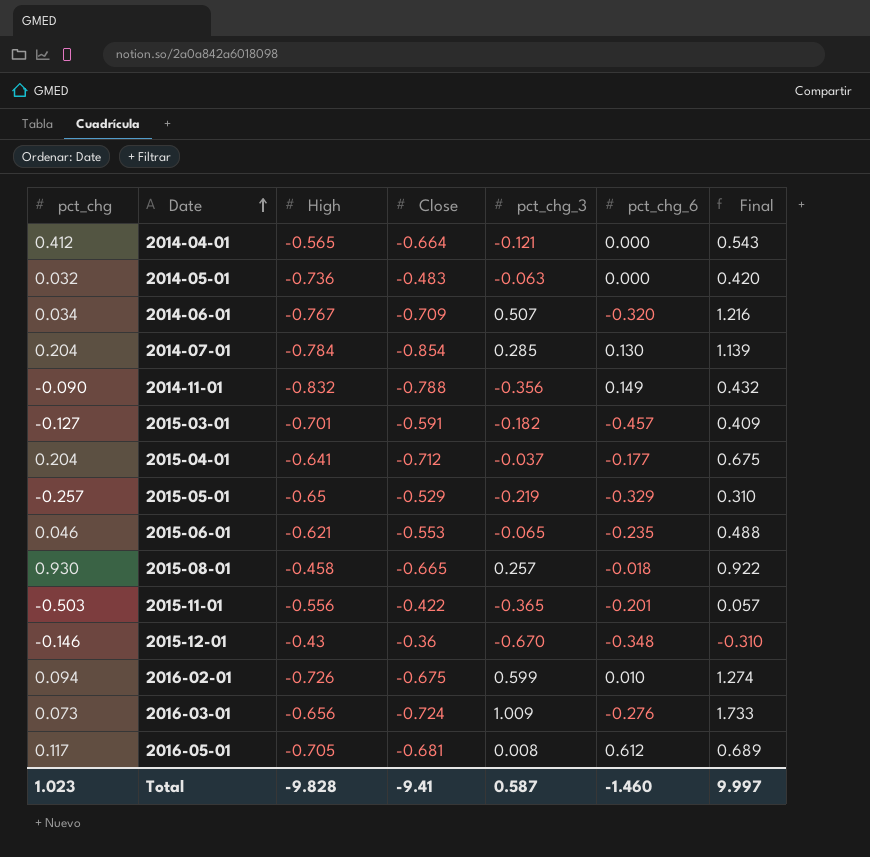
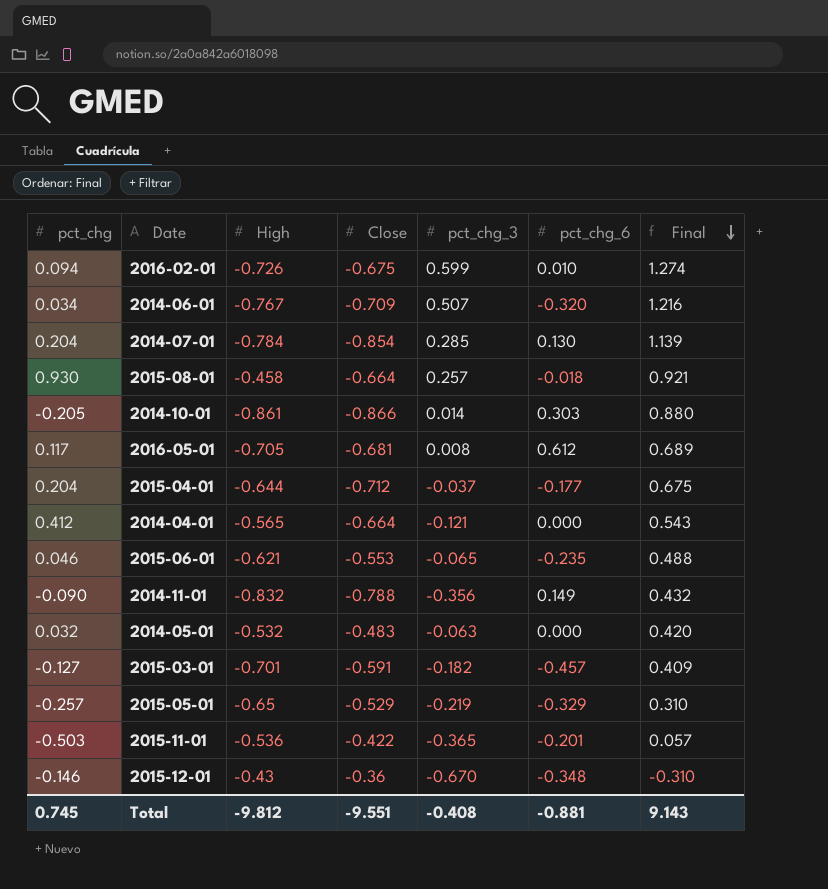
row order: Date ascending -> Final descending
row 2016-03-01: 0.073 | -0.656 | -0.724 | 1.009 | -0.276 | 1.733 -> none
2015-08-01 | Close: -0.665 -> -0.664
2015-08-01 | Final: 0.922 -> 0.921
row 2014-10-01: none -> -0.205 | -0.861 | -0.866 | 0.014 | 0.303 | 0.880
2015-04-01 | High: -0.641 -> -0.644
2014-05-01 | High: -0.736 -> -0.532
2015-11-01 | High: -0.556 -> -0.536
Total | pct_chg: 1.023 -> 0.745
Total | High: -9.828 -> -9.812
Total | Close: -9.41 -> -9.551
Total | pct_chg_3: 0.587 -> -0.408
Total | pct_chg_6: -1.460 -> -0.881
Total | Final: 9.997 -> 9.143

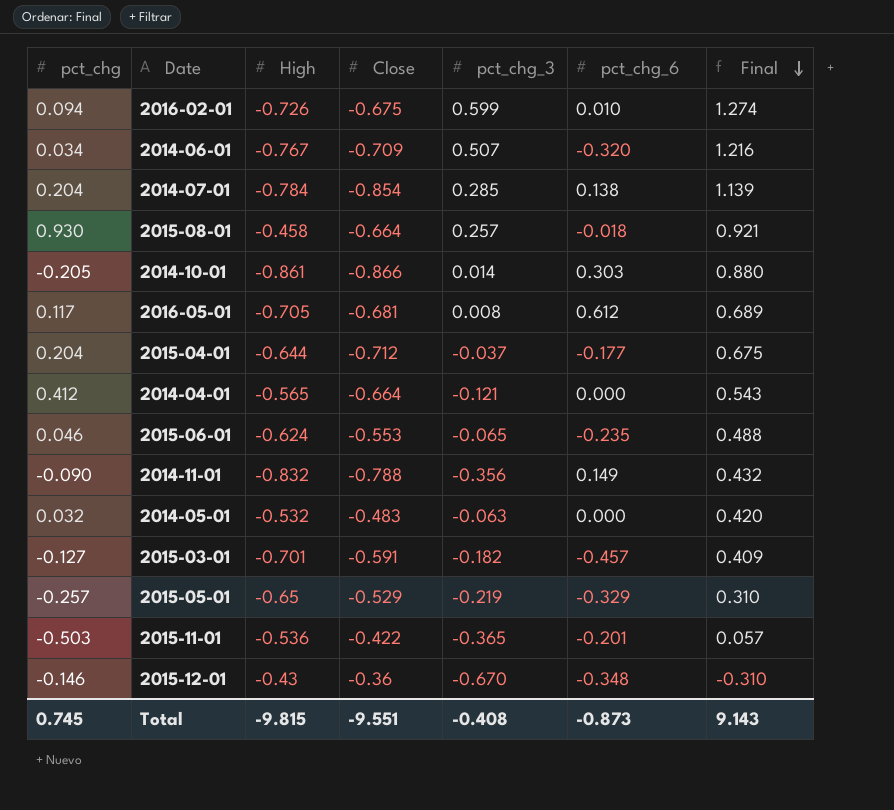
2014-07-01 | pct_chg_6: 0.130 -> 0.138
2015-06-01 | High: -0.621 -> -0.624
Total | High: -9.812 -> -9.815
Total | pct_chg_6: -0.881 -> -0.873

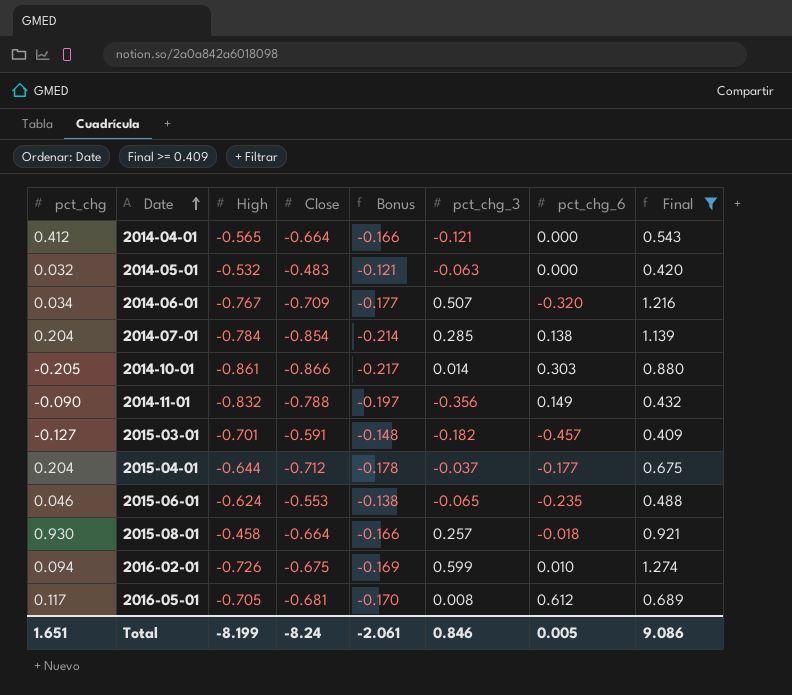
filter: none -> Final >= 0.409
row order: Final descending -> Date ascending
column Bonus | formula: none -> [Close] * 0.25
Total | pct_chg: 0.745 -> 1.651
Total | High: -9.815 -> -8.199
Total | Close: -9.551 -> -8.24
Total | pct_chg_3: -0.408 -> 0.846
Total | pct_chg_6: -0.873 -> 0.005
Total | Final: 9.143 -> 9.086

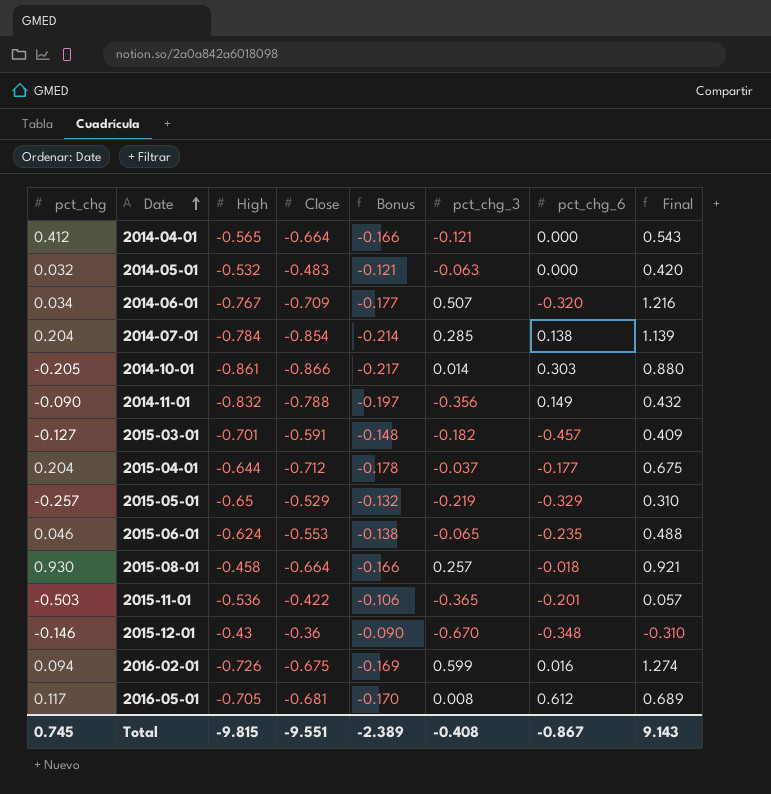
filter: Final >= 0.409 -> none
2016-02-01 | pct_chg_6: 0.010 -> 0.016
Total | pct_chg: 1.651 -> 0.745
Total | High: -8.199 -> -9.815
Total | Close: -8.24 -> -9.551
Total | Bonus: -2.061 -> -2.389
Total | pct_chg_3: 0.846 -> -0.408
Total | pct_chg_6: 0.005 -> -0.867
Total | Final: 9.086 -> 9.143

